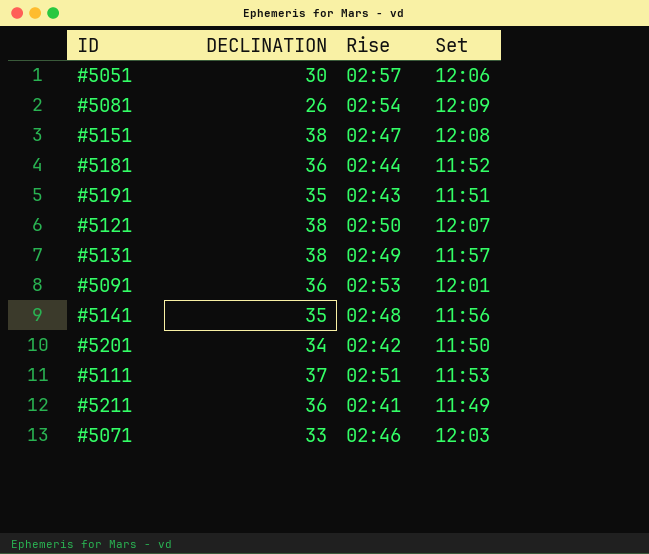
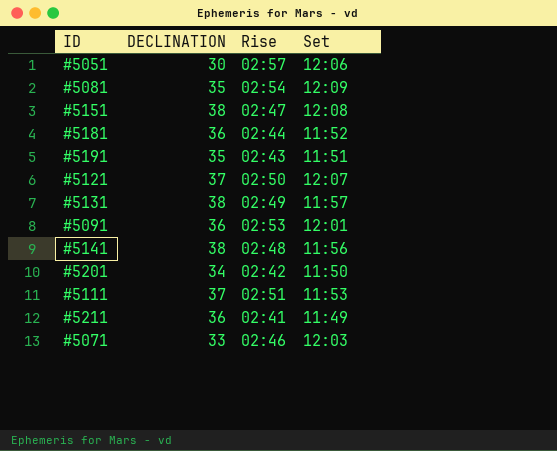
#5081 | DECLINATION: 26 -> 35
#5121 | DECLINATION: 38 -> 37
#5141 | DECLINATION: 35 -> 38

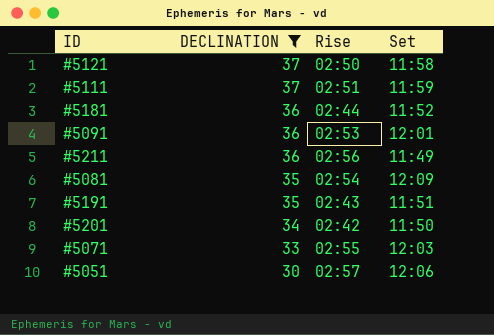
filter: none -> DECLINATION != 38
row order: none -> DECLINATION descending
#5121 | Set: 12:07 -> 11:58
#5111 | Set: 11:53 -> 11:59
#5211 | Rise: 02:41 -> 02:56
#5071 | Rise: 02:46 -> 02:55

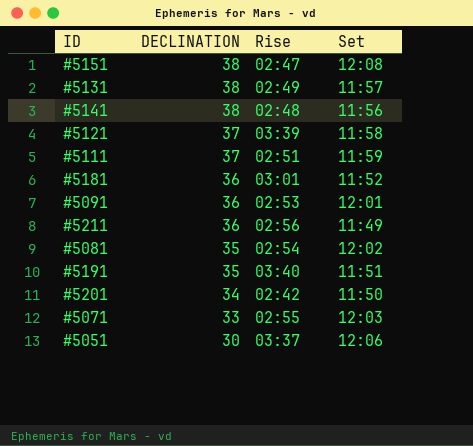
filter: DECLINATION != 38 -> none
#5121 | Rise: 02:50 -> 03:39
#5181 | Rise: 02:44 -> 03:01
#5081 | Set: 12:09 -> 12:02
#5191 | Rise: 02:43 -> 03:40
#5051 | Rise: 02:57 -> 03:37

